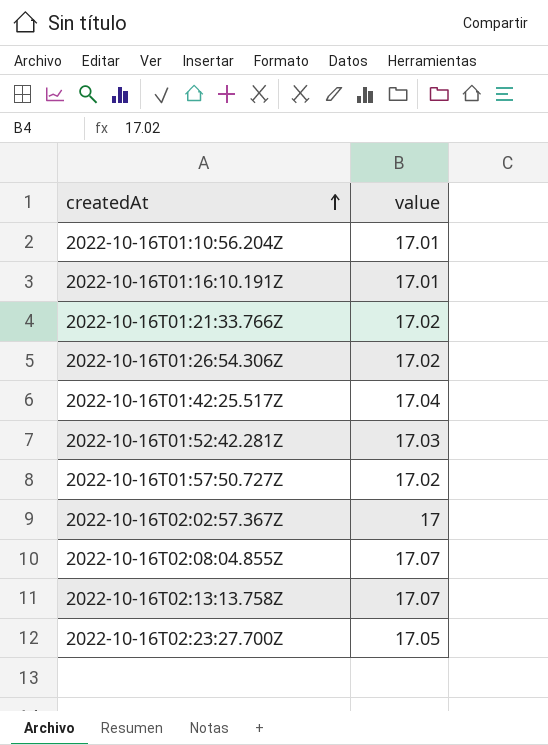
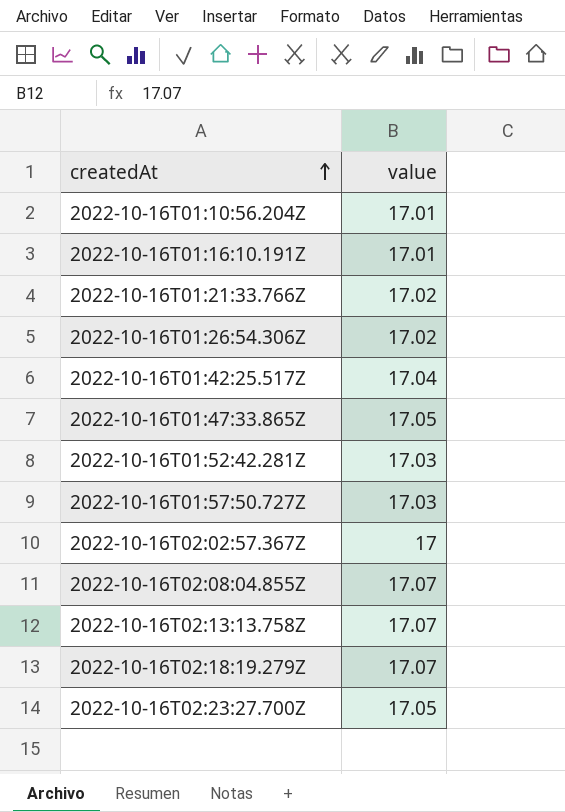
row 2022-10-16T01:47:33.865Z: none -> 17.05
2022-10-16T01:57:50.727Z | value: 17.02 -> 17.03
row 2022-10-16T02:18:19.279Z: none -> 17.07

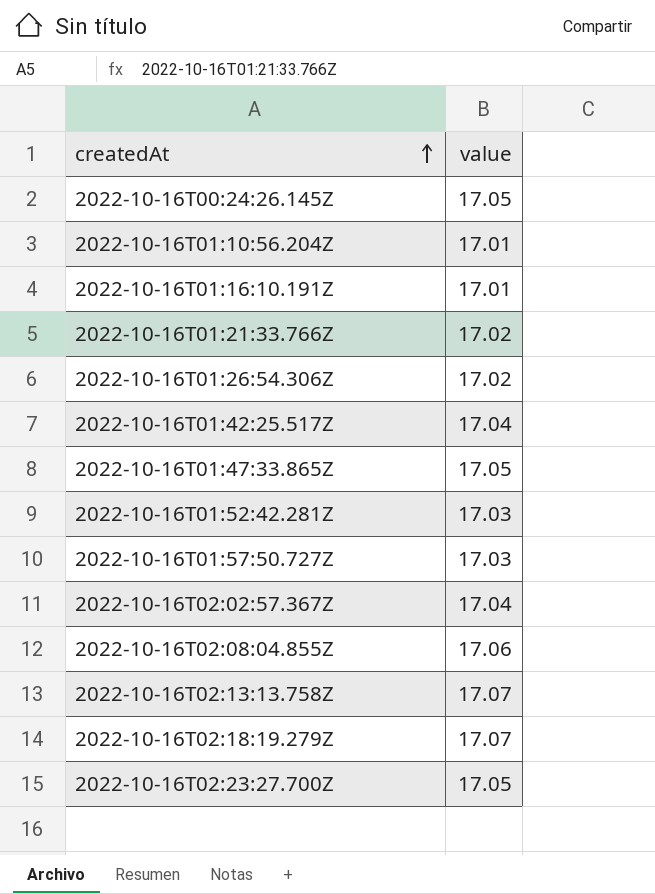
row 2022-10-16T00:24:26.145Z: none -> 17.05
2022-10-16T02:02:57.367Z | value: 17 -> 17.04
2022-10-16T02:08:04.855Z | value: 17.07 -> 17.06

